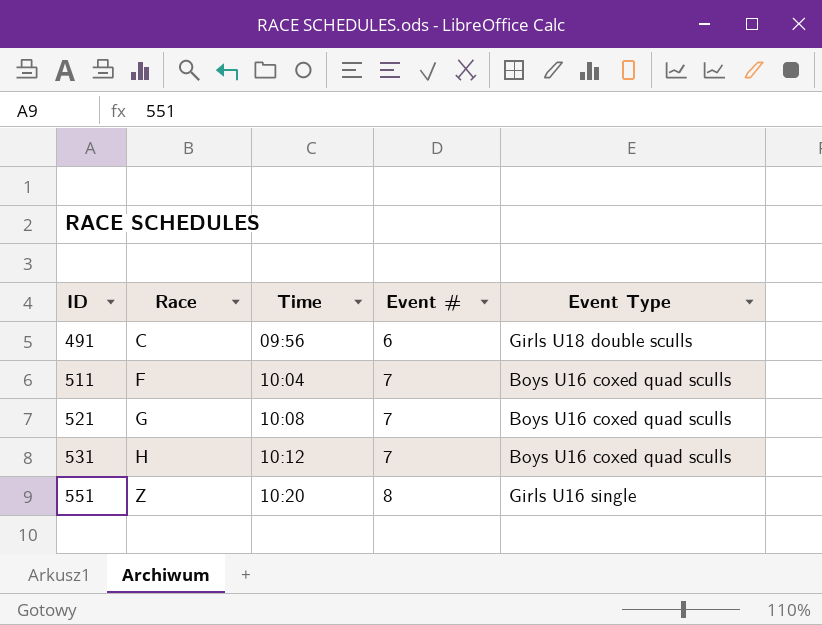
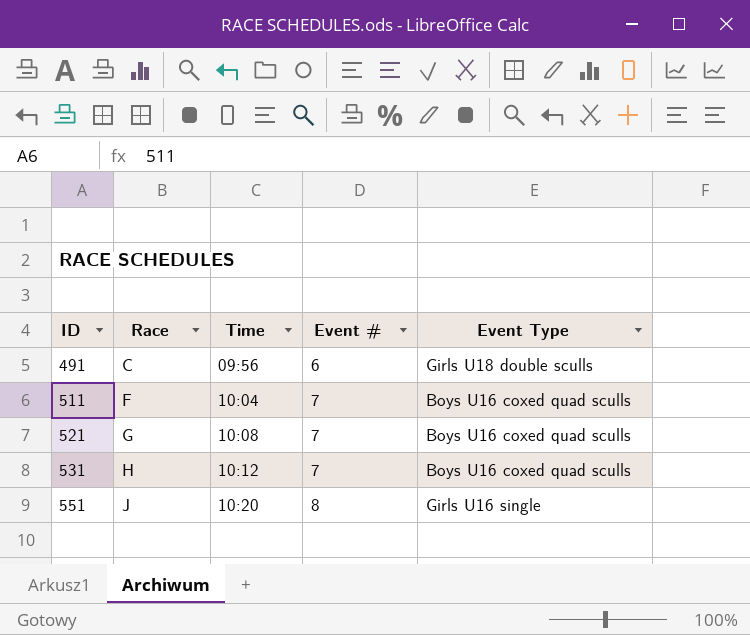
551 | Race: Z -> J

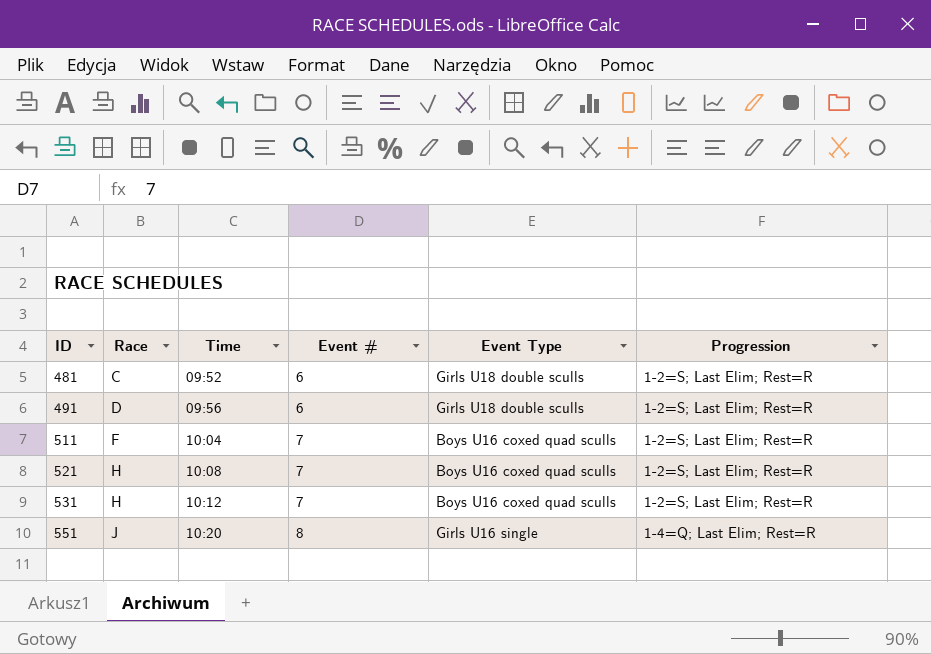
column Progression | position: none -> 6
row 481: none -> C | 09:52 | 6 | Girls U18 double sculls | 1-2=S; Last Elim; Rest=R
491 | Race: C -> D
521 | Race: G -> H

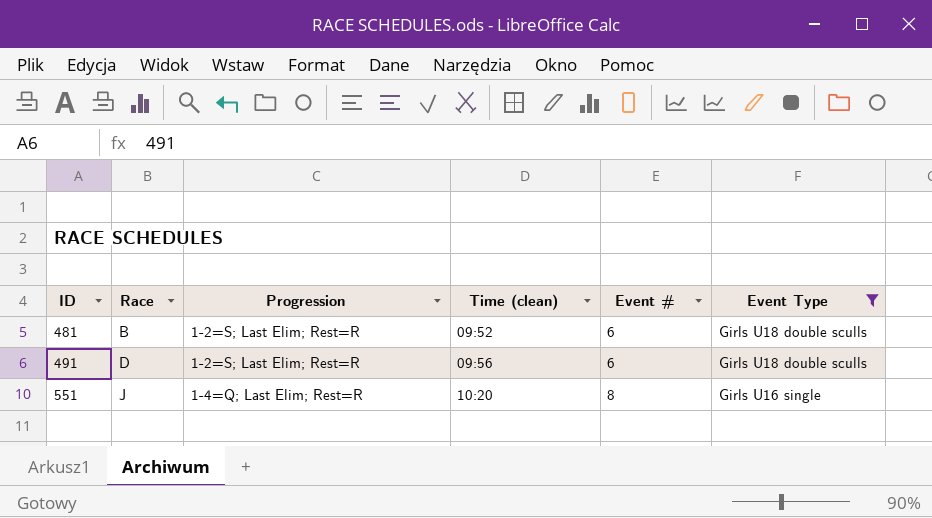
filter: none -> Event Type != Boys U16 coxed quad sculls
column Progression | position: 6 -> 3
column name: Time -> Time (clean)
481 | Race: C -> B

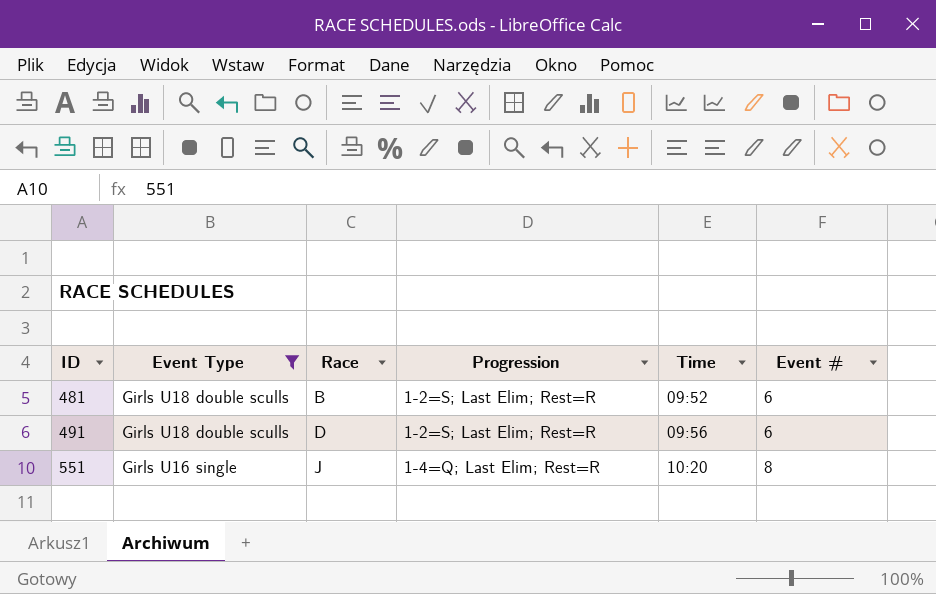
column Event Type | position: 6 -> 2
column name: Time (clean) -> Time

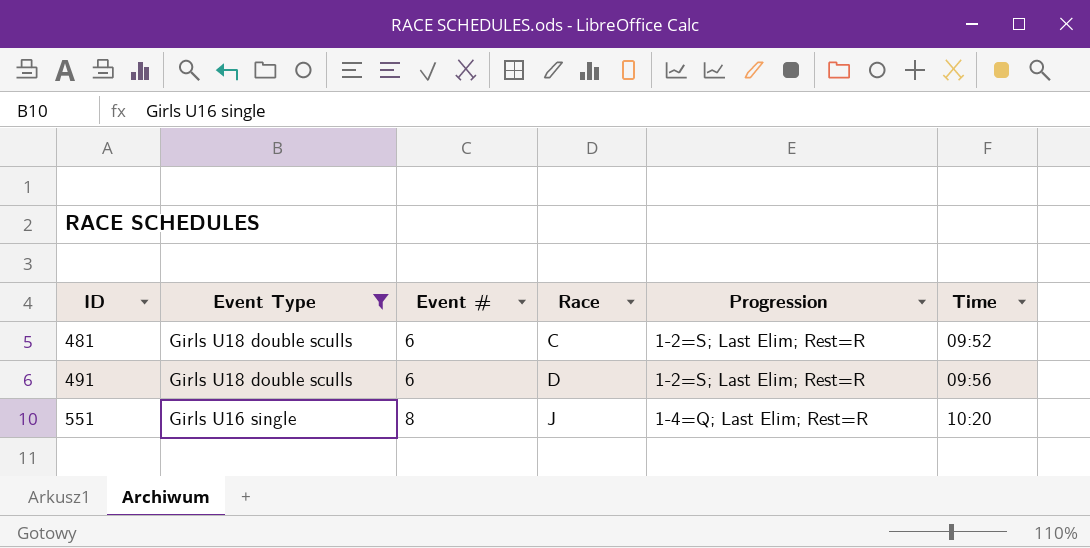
column Event # | position: 6 -> 3
481 | Race: B -> C

